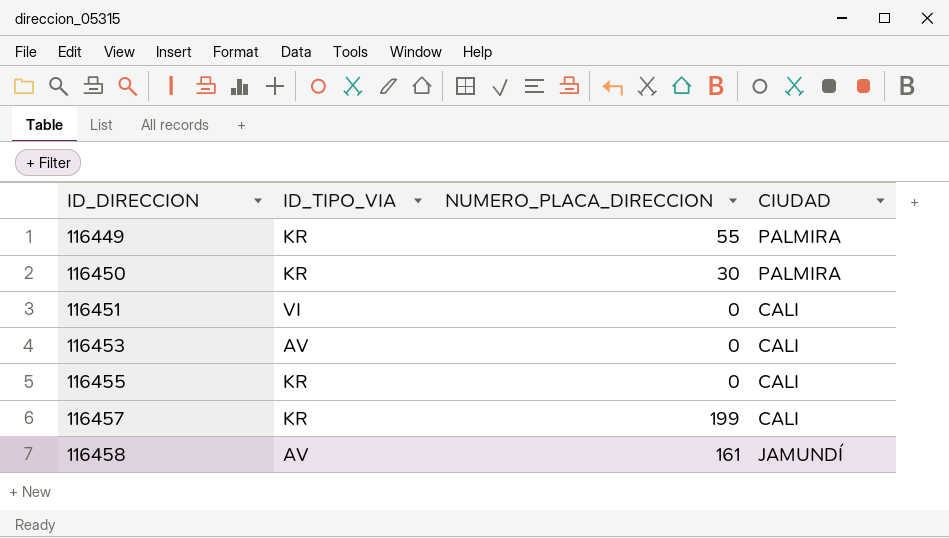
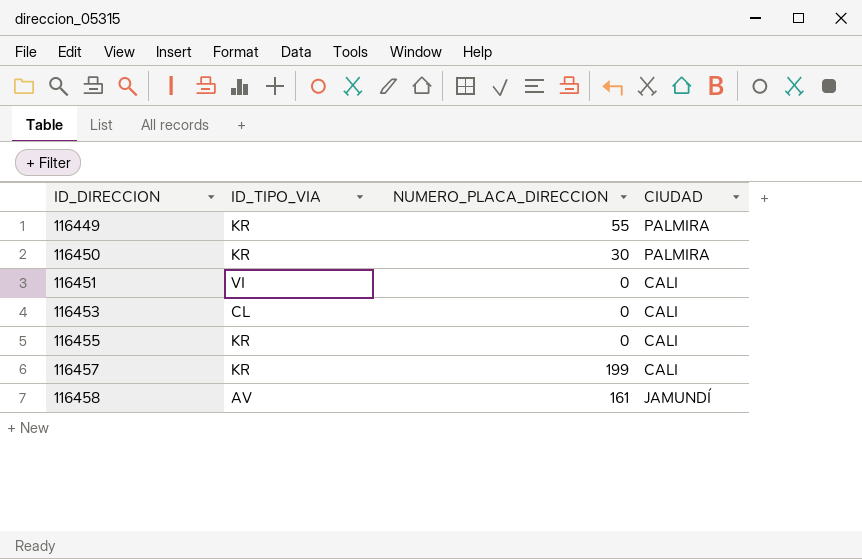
116453 | ID_TIPO_VIA: AV -> CL

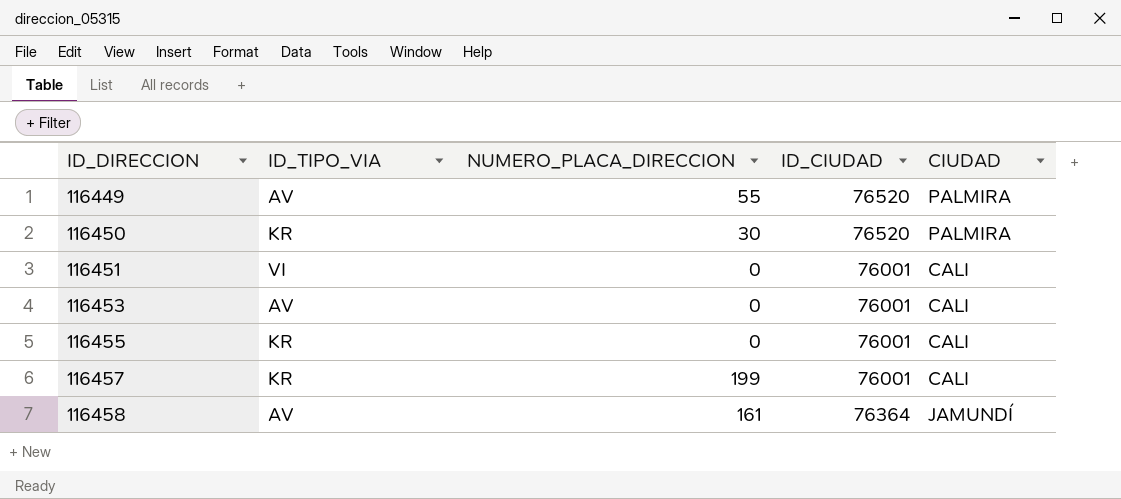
column ID_CIUDAD | position: none -> 4
116449 | ID_TIPO_VIA: KR -> AV
116453 | ID_TIPO_VIA: CL -> AV

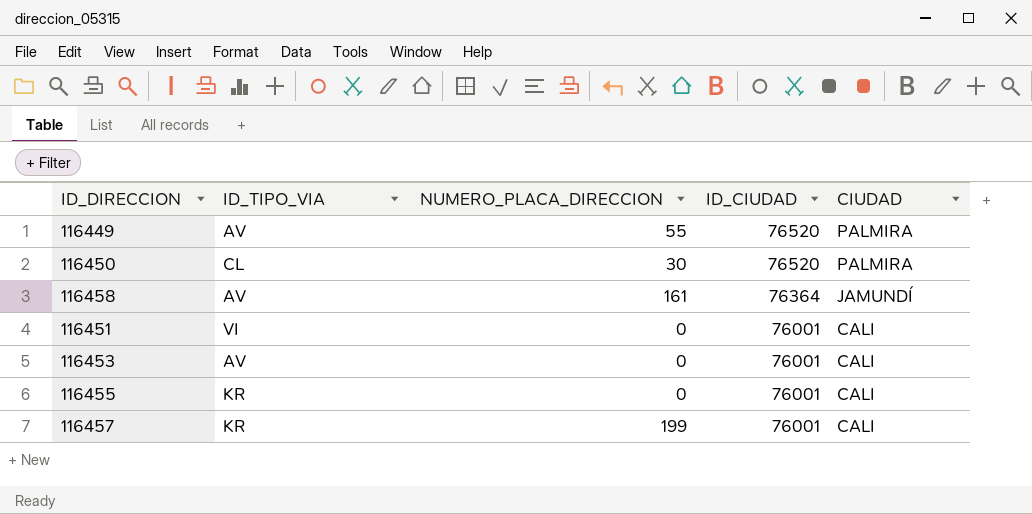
row order: ID_DIRECCION ascending -> ID_CIUDAD descending
116450 | ID_TIPO_VIA: KR -> CL

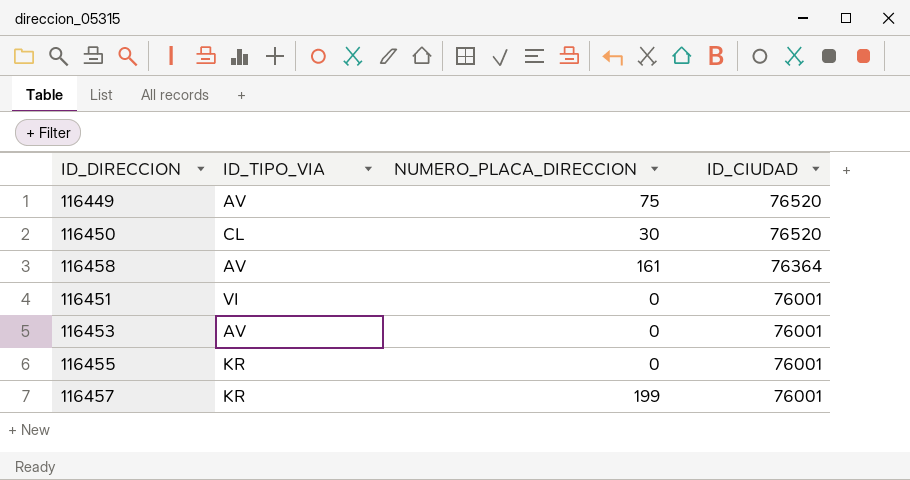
column CIUDAD | position: 5 -> none
116449 | NUMERO_PLACA_DIRECCION: 55 -> 75

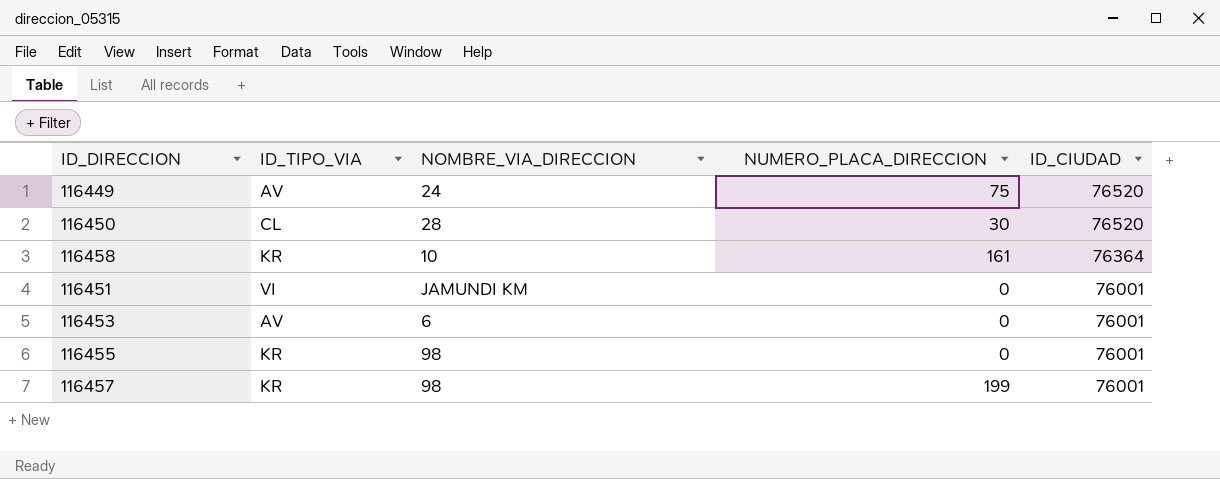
column NOMBRE_VIA_DIRECCION | position: none -> 3
116458 | ID_TIPO_VIA: AV -> KR

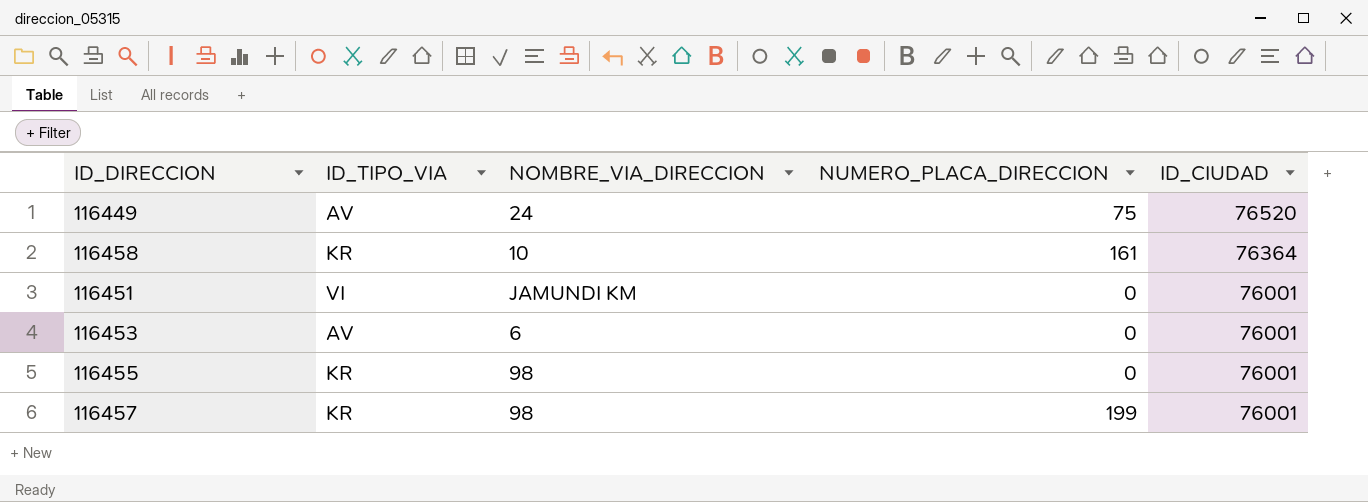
row 116450: CL | 28 | 30 | 76520 -> none

